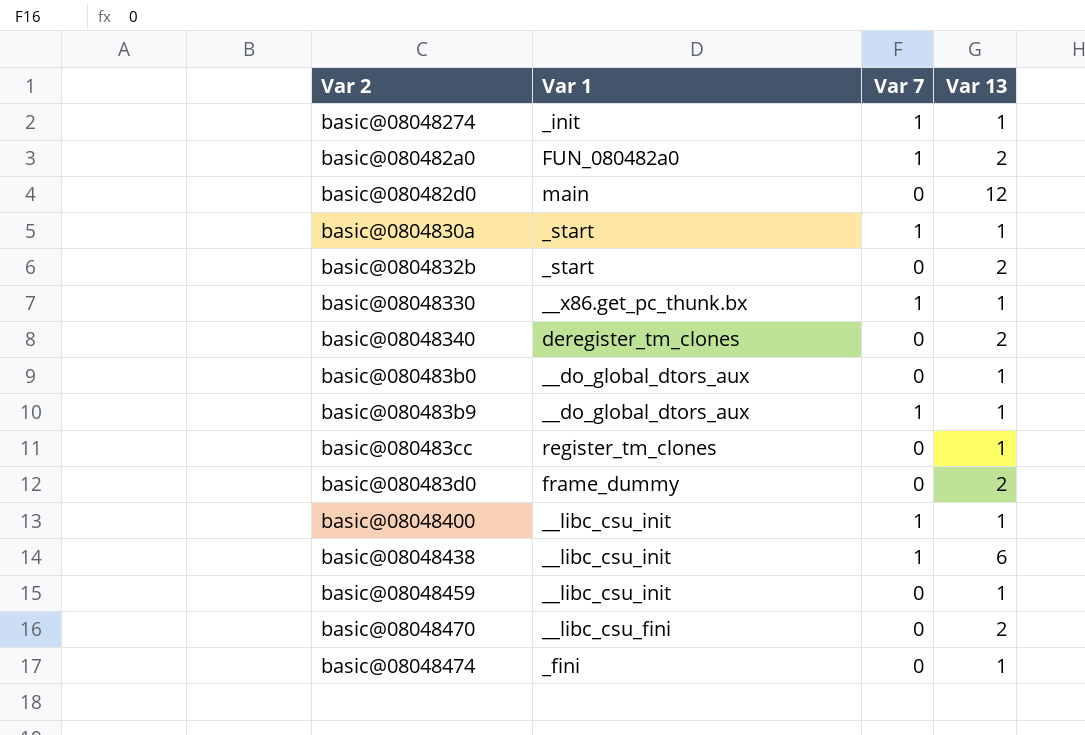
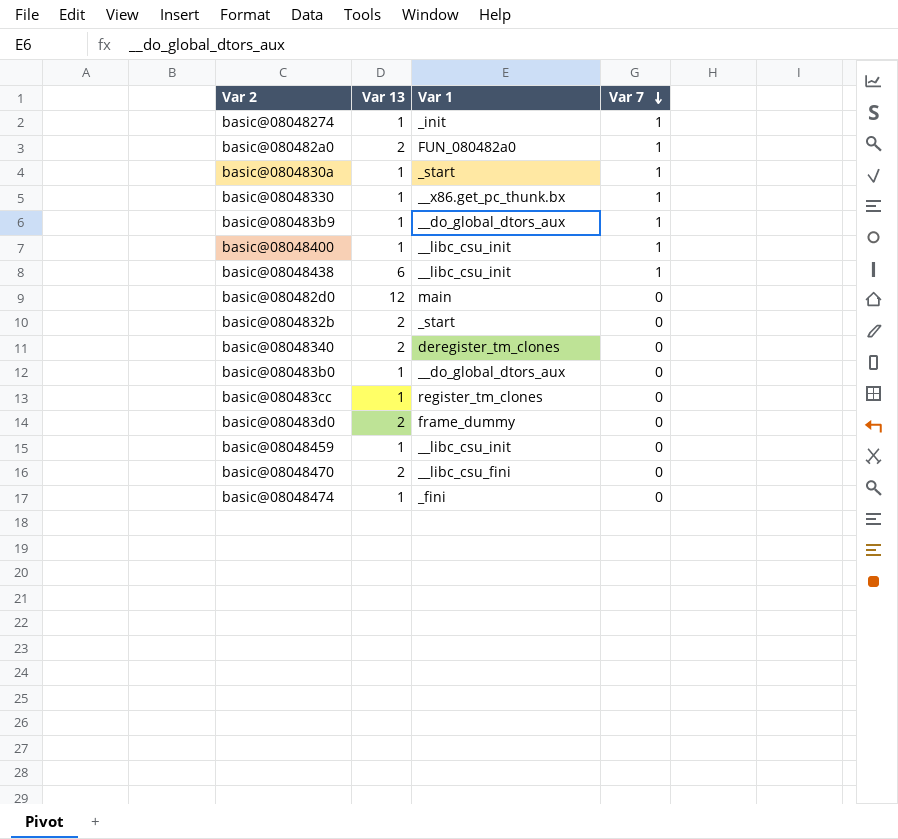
row order: none -> Var 7 descending
column Var 13 | position: 4 -> 2

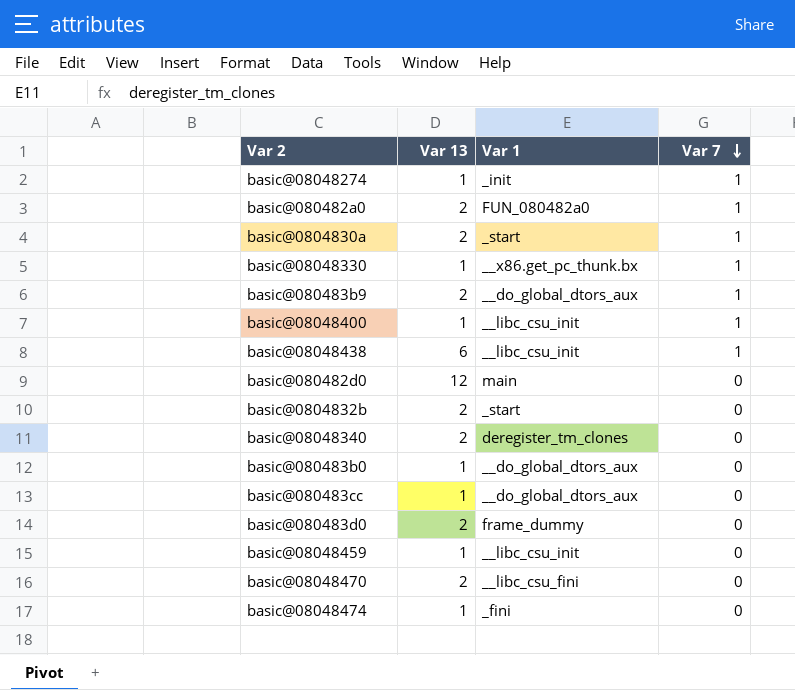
basic@0804830a | Var 13: 1 -> 2
basic@080483b9 | Var 13: 1 -> 2
basic@080483cc | Var 1: register_tm_clones -> __do_global_dtors_aux

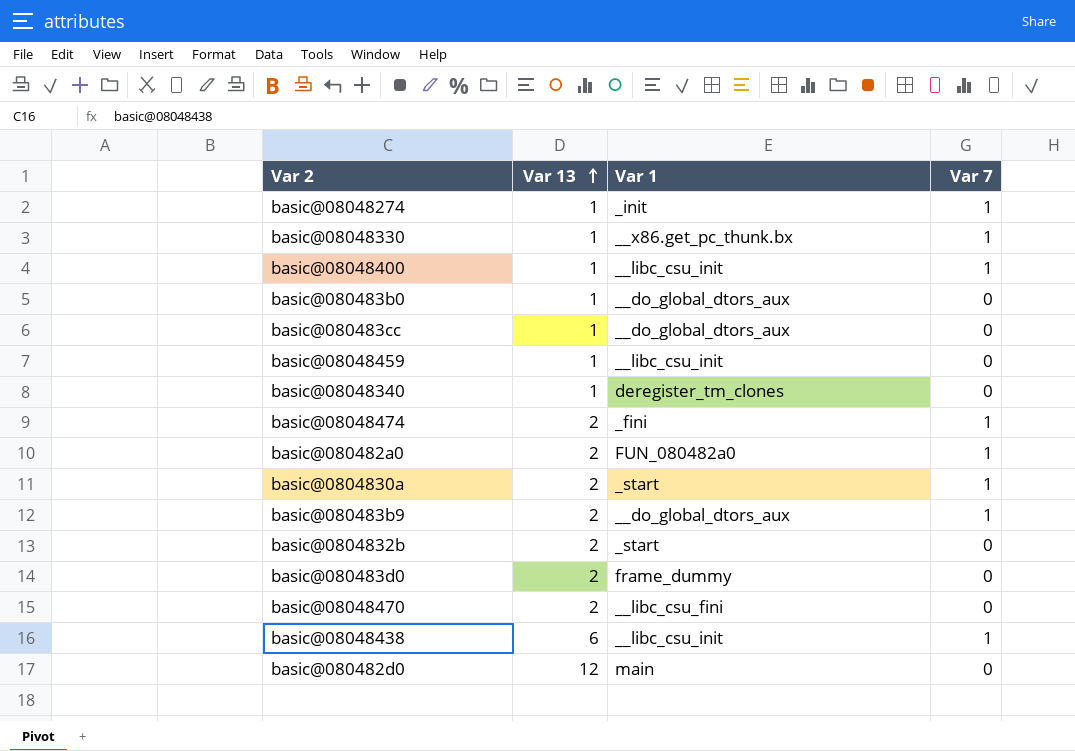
row order: Var 7 descending -> Var 13 ascending
basic@08048340 | Var 13: 2 -> 1
basic@08048474 | Var 13: 1 -> 2
basic@08048474 | Var 7: 0 -> 1

